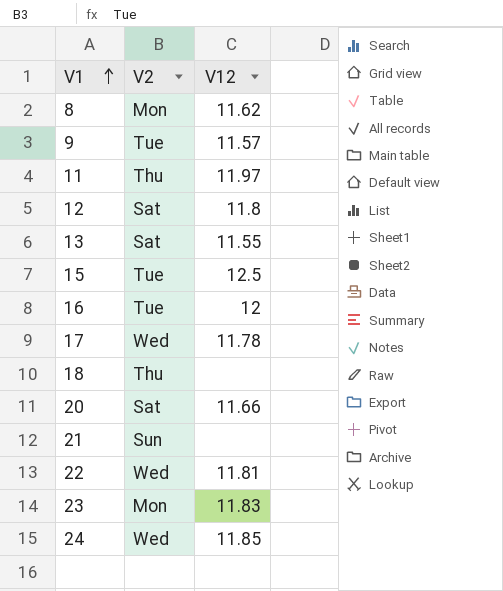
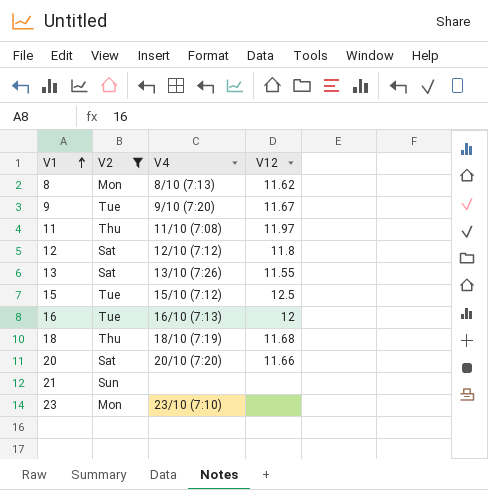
filter: none -> V2 != Wed
column V4 | position: none -> 3
9 | V12: 11.57 -> 11.67
18 | V12: none -> 11.68
23 | V12: 11.83 -> none

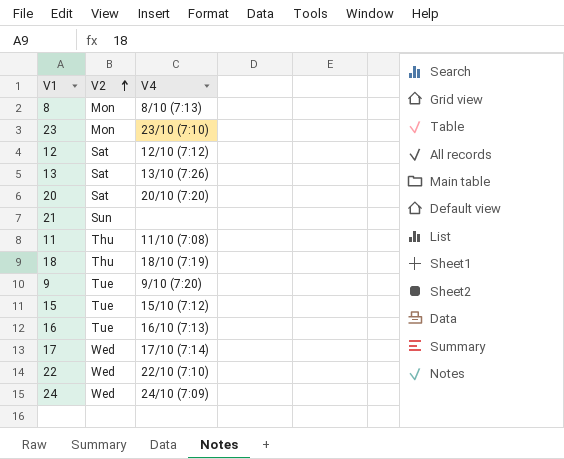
filter: V2 != Wed -> none
row order: V1 ascending -> V2 ascending
column V12 | position: 4 -> none

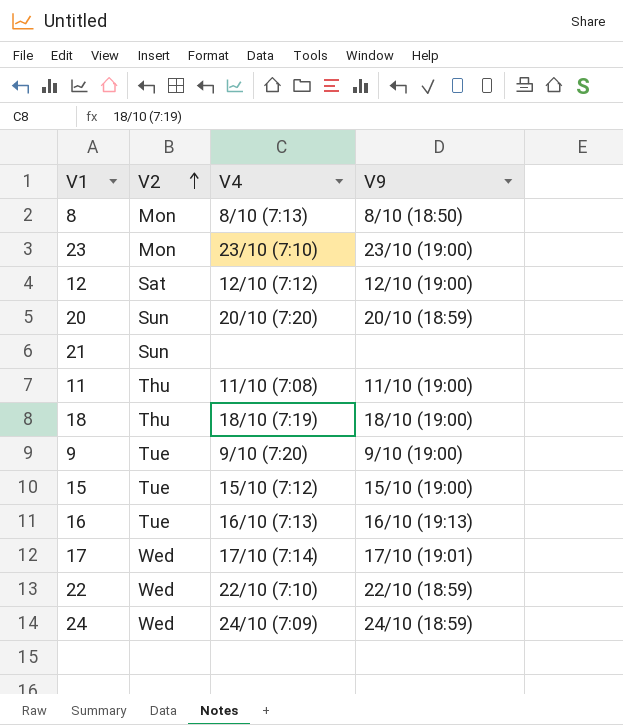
column V9 | position: none -> 4
row 13: Sat | 13/10 (7:26) -> none
20 | V2: Sat -> Sun

